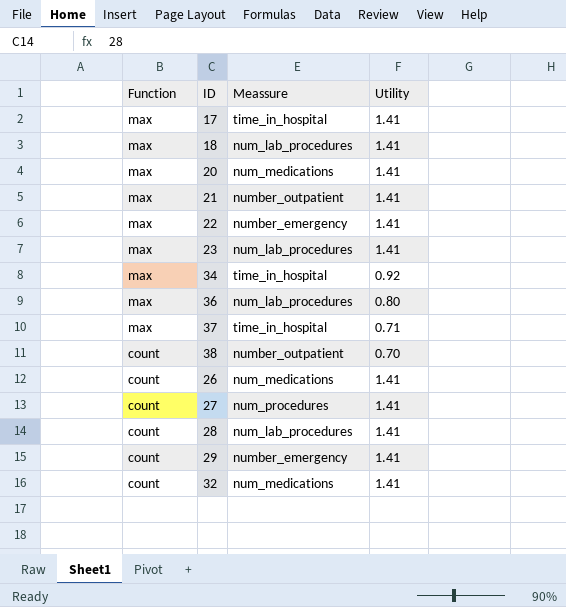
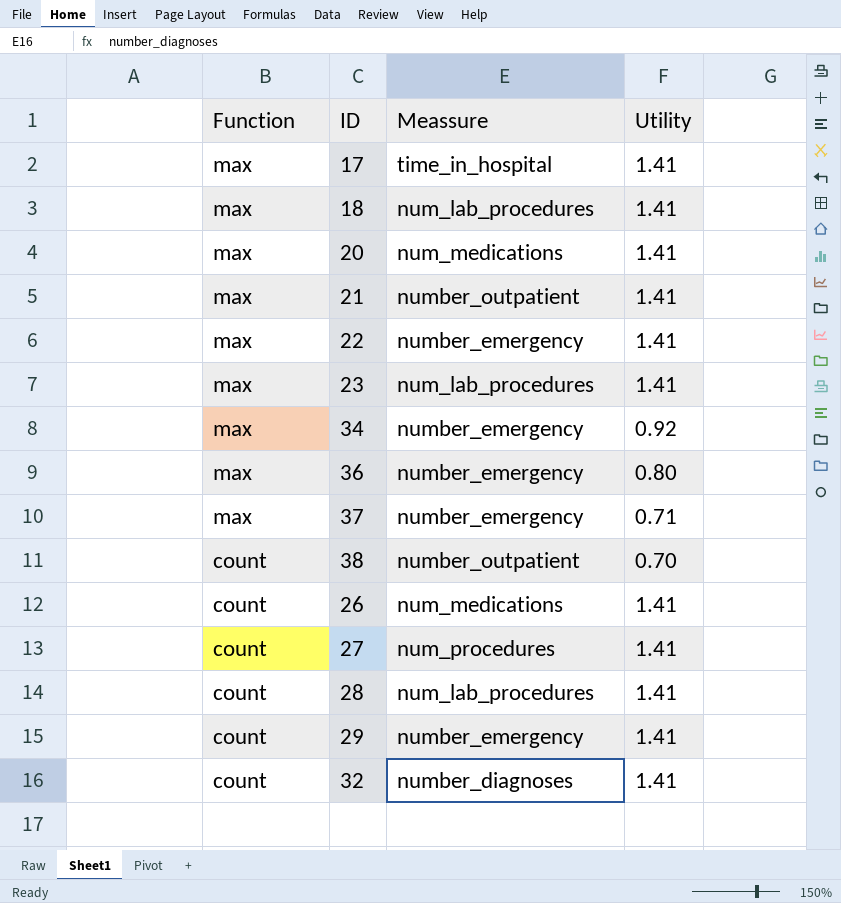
34 | Meassure: time_in_hospital -> number_emergency
36 | Meassure: num_lab_procedures -> number_emergency
37 | Meassure: time_in_hospital -> number_emergency
32 | Meassure: num_medications -> number_diagnoses

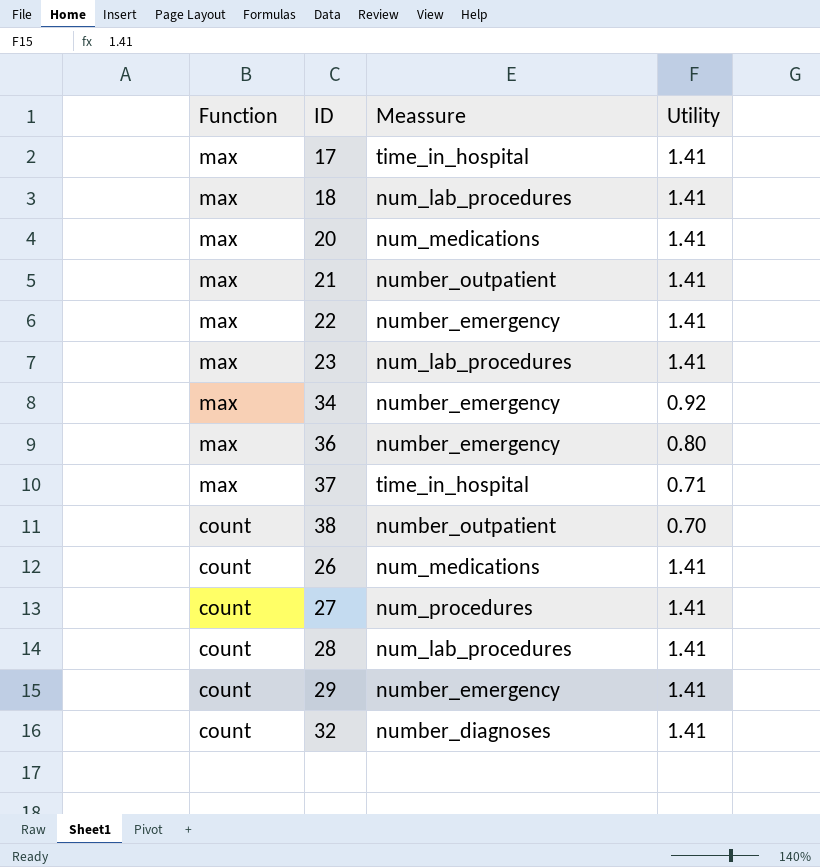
37 | Meassure: number_emergency -> time_in_hospital

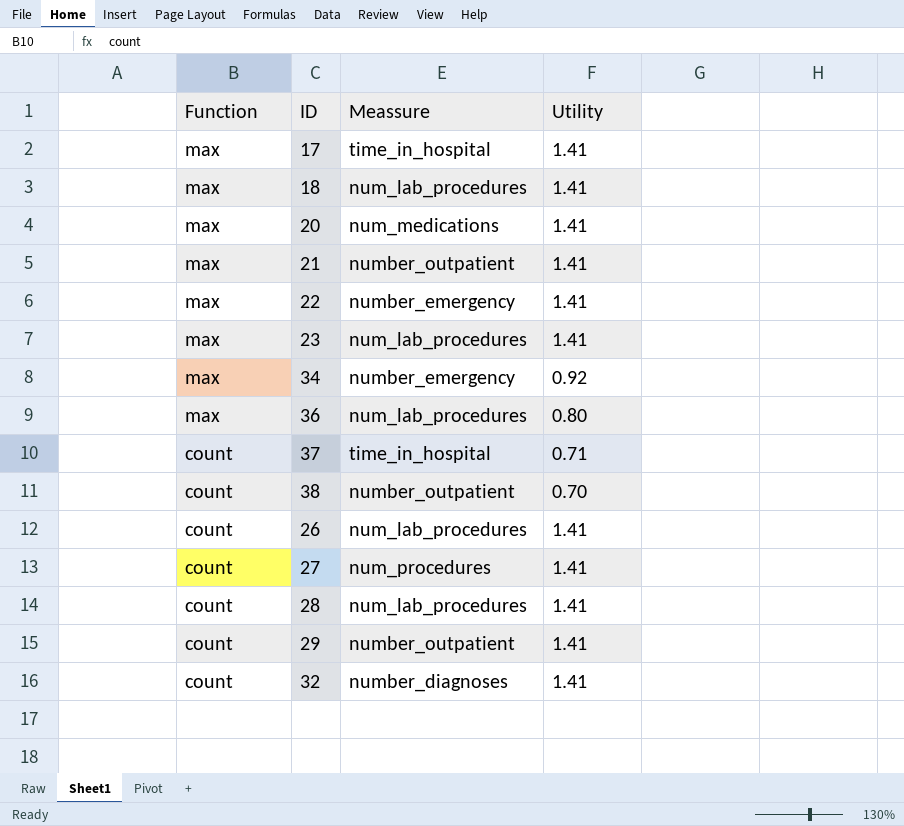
36 | Meassure: number_emergency -> num_lab_procedures
37 | Function: max -> count
26 | Meassure: num_medications -> num_lab_procedures
29 | Meassure: number_emergency -> number_outpatient

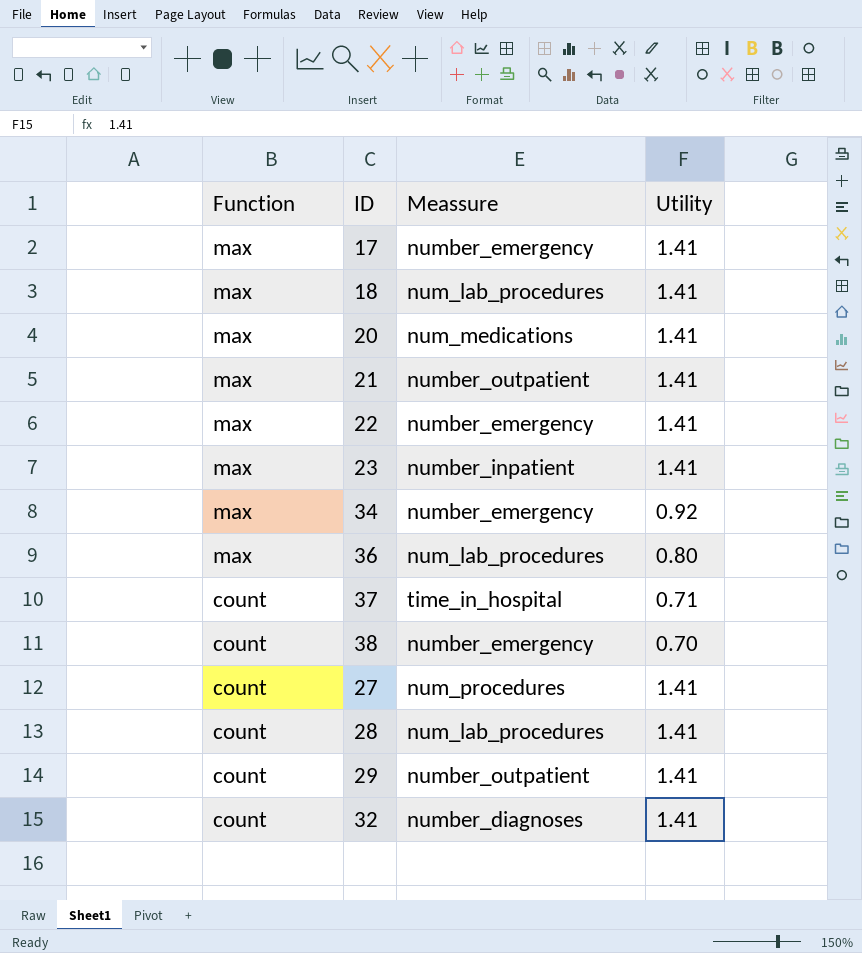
row 26: count | num_lab_procedures | 1.41 -> none
17 | Meassure: time_in_hospital -> number_emergency
23 | Meassure: num_lab_procedures -> number_inpatient
38 | Meassure: number_outpatient -> number_emergency

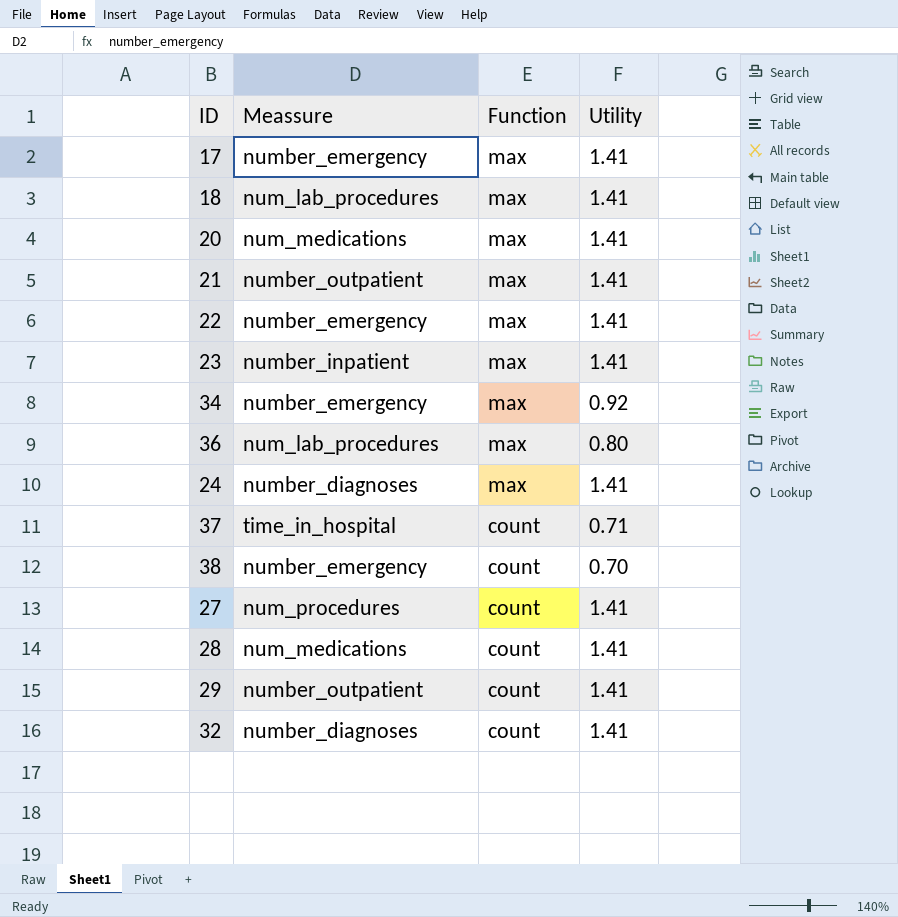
column Function | position: 1 -> 3
row 24: none -> number_diagnoses | max | 1.41
28 | Meassure: num_lab_procedures -> num_medications

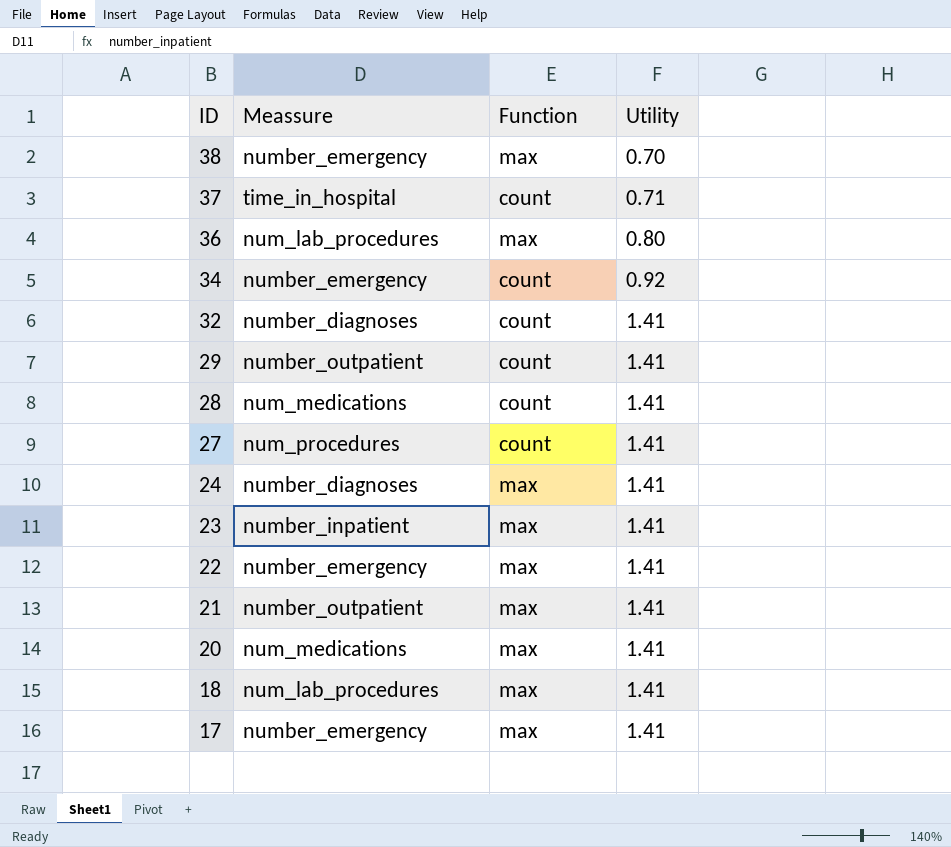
row order: Function descending -> ID descending
38 | Function: count -> max
34 | Function: max -> count

